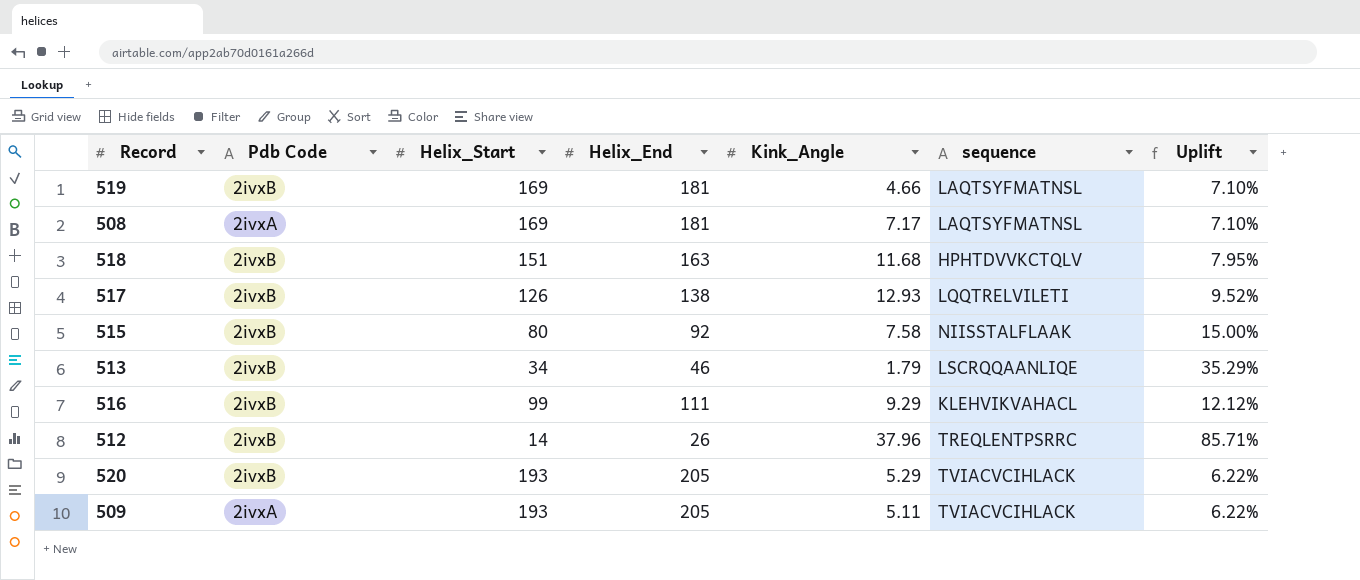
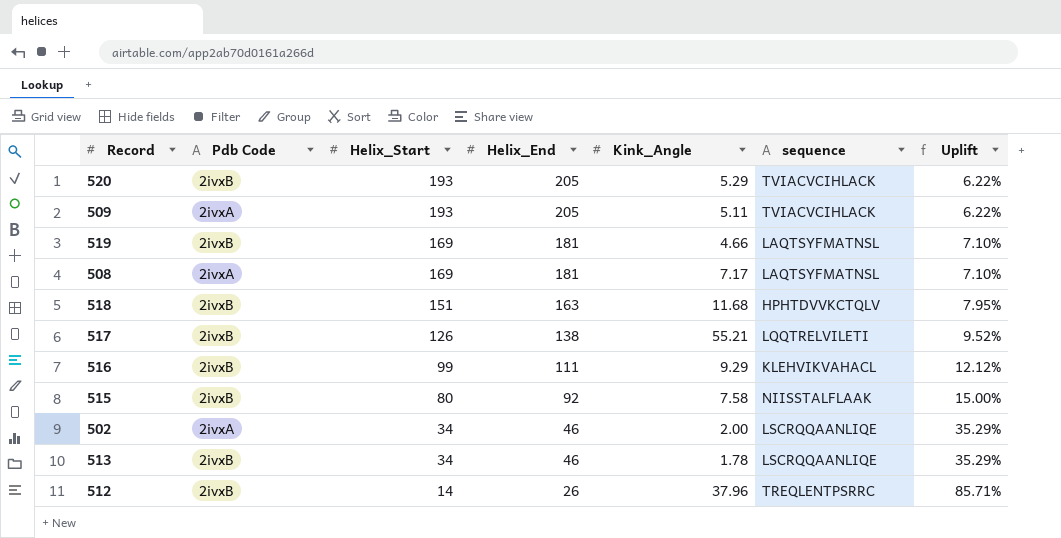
row order: none -> Helix_Start descending
517 | Kink_Angle: 12.93 -> 55.21
row 502: none -> 2ivxA | 34 | 46 | 2.00 | LSCRQQAANLIQE | 35.29%
513 | Kink_Angle: 1.79 -> 1.78

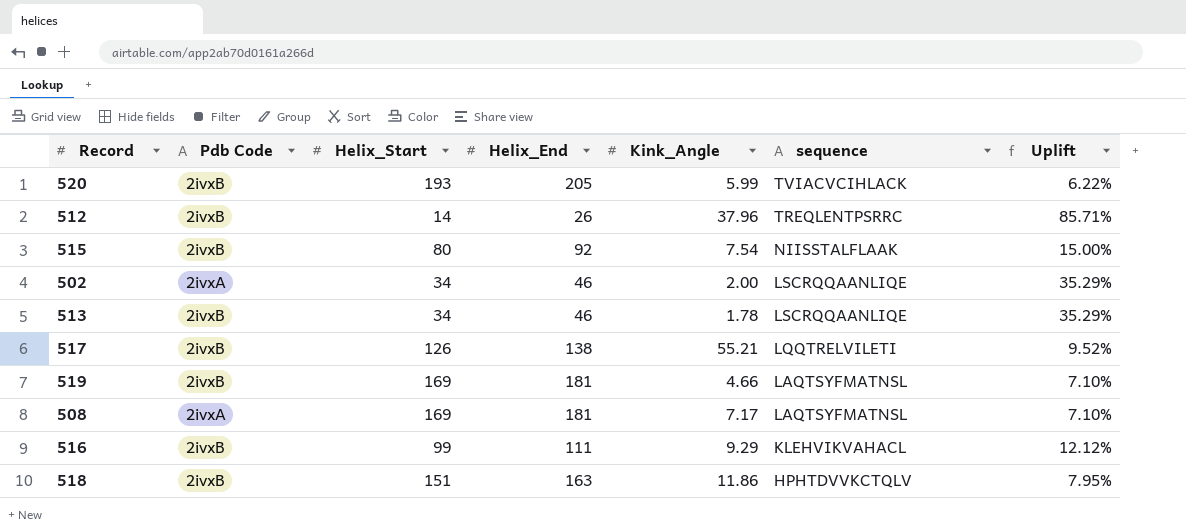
row order: Helix_Start descending -> sequence descending
row 509: 2ivxA | 193 | 205 | 5.11 | TVIACVCIHLACK | 6.22% -> none
520 | Kink_Angle: 5.29 -> 5.99
515 | Kink_Angle: 7.58 -> 7.54
518 | Kink_Angle: 11.68 -> 11.86

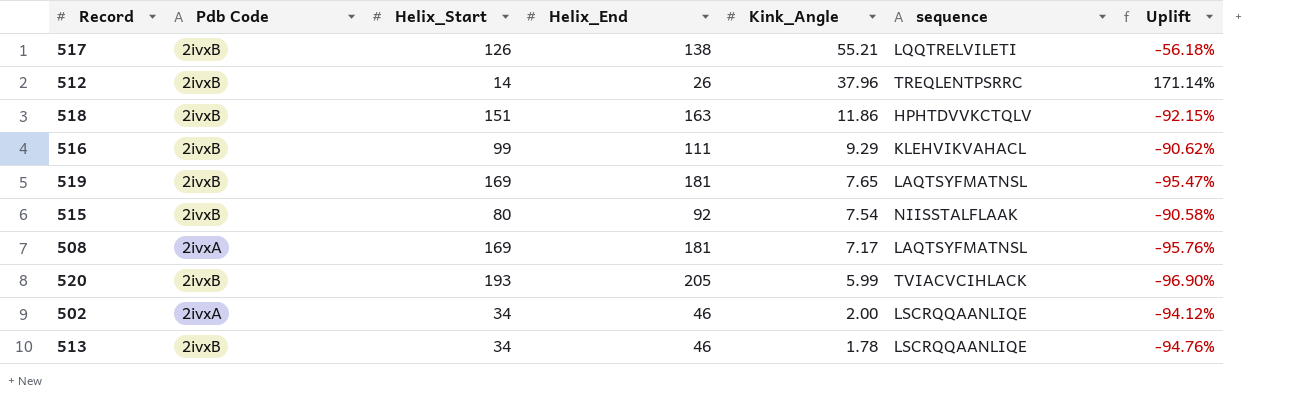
row order: sequence descending -> Kink_Angle descending
column Uplift | formula: ([Helix_End] - [Helix_Start]) / [Helix_Start] -> ([Kink_Angle] - [Helix_Start]) / [Helix_Start]
519 | Kink_Angle: 4.66 -> 7.65

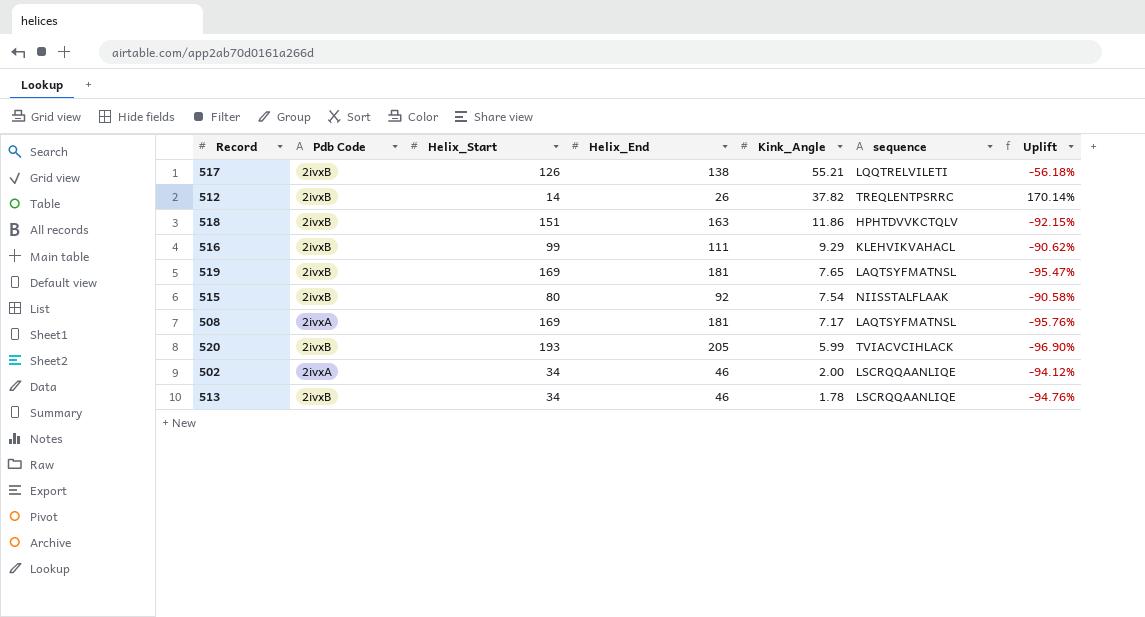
512 | Kink_Angle: 37.96 -> 37.82
512 | Uplift: 171.14% -> 170.14%

